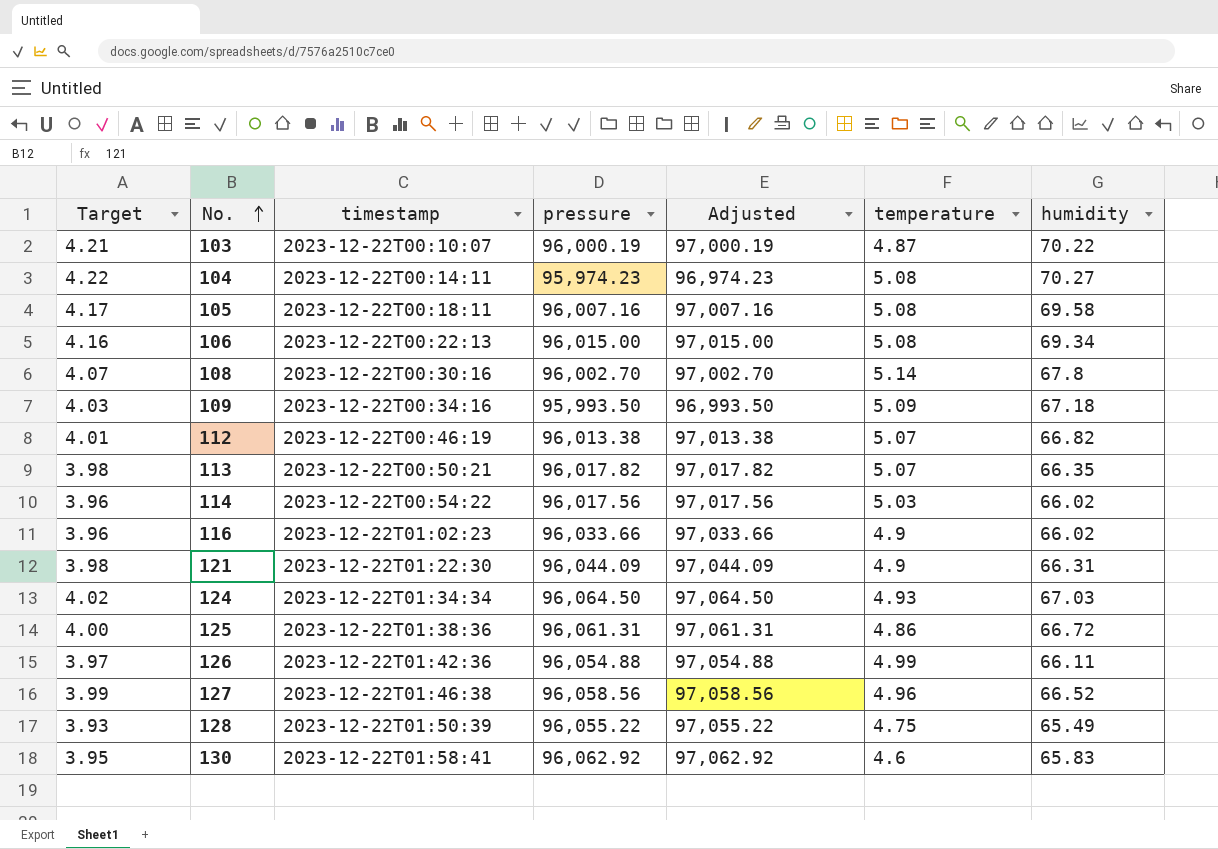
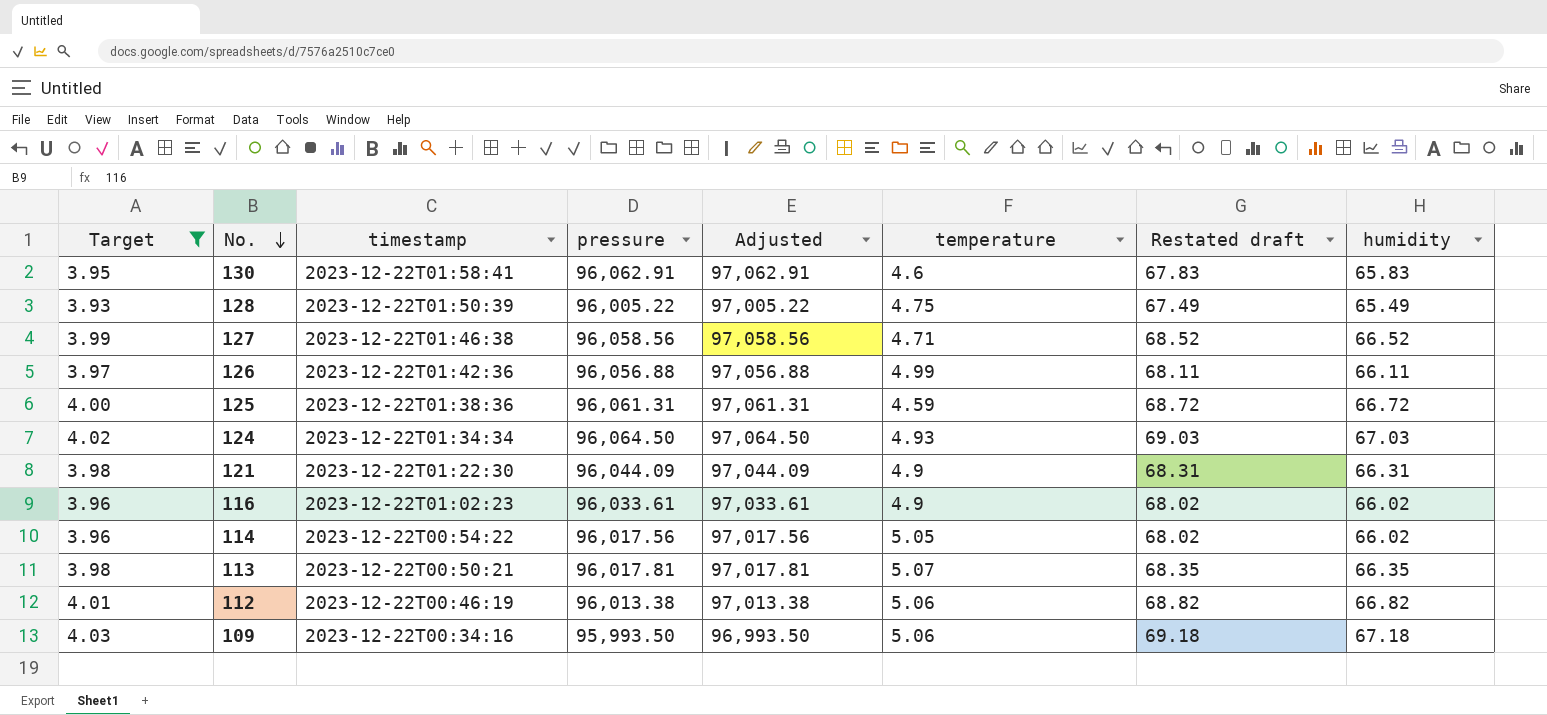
filter: none -> Target <= 4.03
row order: No. ascending -> No. descending
column Restated draft | formula: none -> [humidity] + 2
130 | pressure: 96,062.92 -> 96,062.91
130 | Adjusted: 97,062.92 -> 97,062.91
128 | pressure: 96,055.22 -> 96,005.22
128 | Adjusted: 97,055.22 -> 97,005.22
127 | temperature: 4.96 -> 4.71
126 | pressure: 96,054.88 -> 96,056.88
126 | Adjusted: 97,054.88 -> 97,056.88
125 | temperature: 4.86 -> 4.59
116 | pressure: 96,033.66 -> 96,033.61
116 | Adjusted: 97,033.66 -> 97,033.61
114 | temperature: 5.03 -> 5.05
113 | pressure: 96,017.82 -> 96,017.81
113 | Adjusted: 97,017.82 -> 97,017.81
112 | temperature: 5.07 -> 5.06
109 | temperature: 5.09 -> 5.06

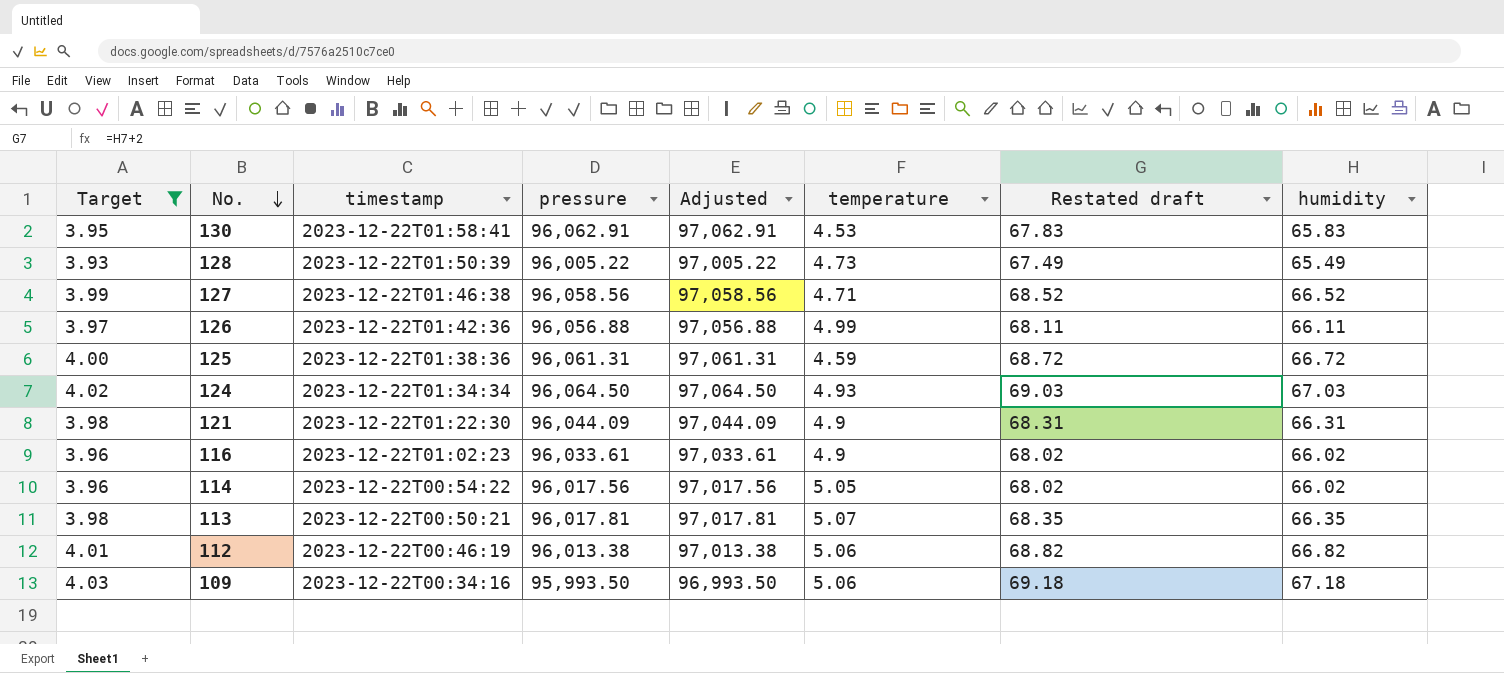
130 | temperature: 4.6 -> 4.53
128 | temperature: 4.75 -> 4.73

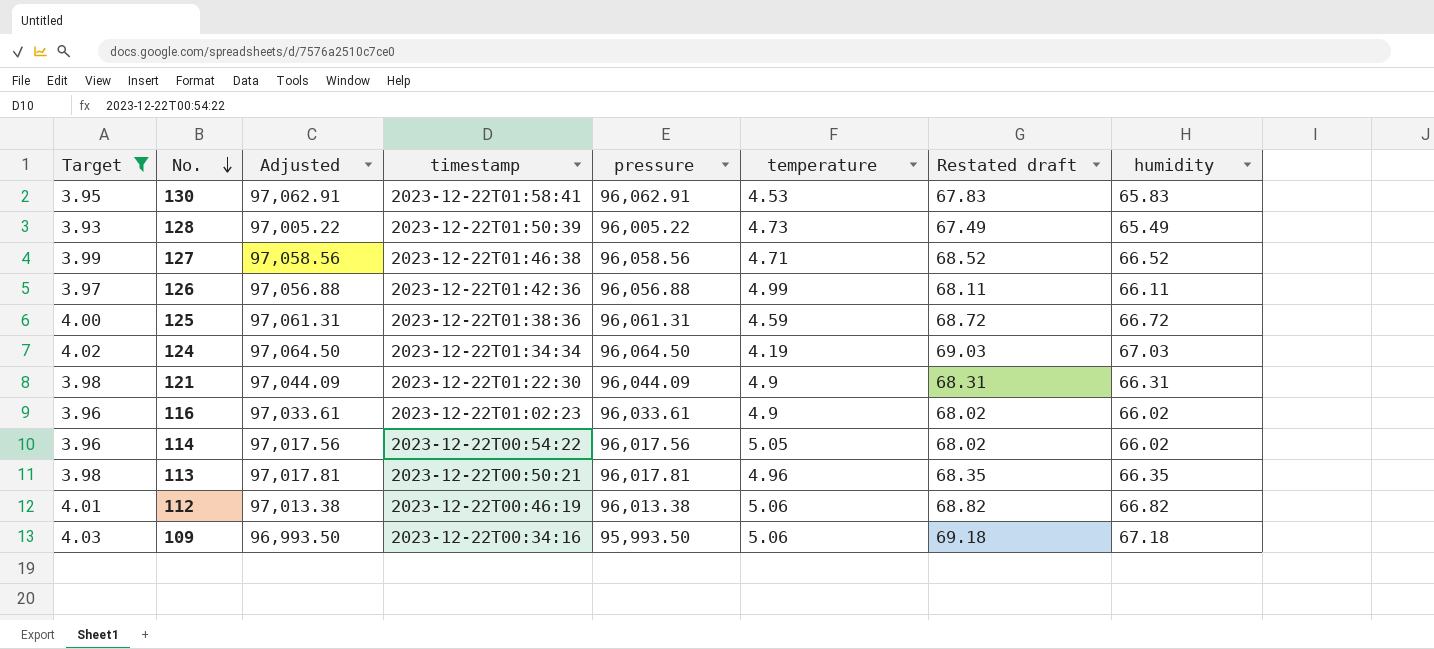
column Adjusted | position: 5 -> 3
124 | temperature: 4.93 -> 4.19
113 | temperature: 5.07 -> 4.96

